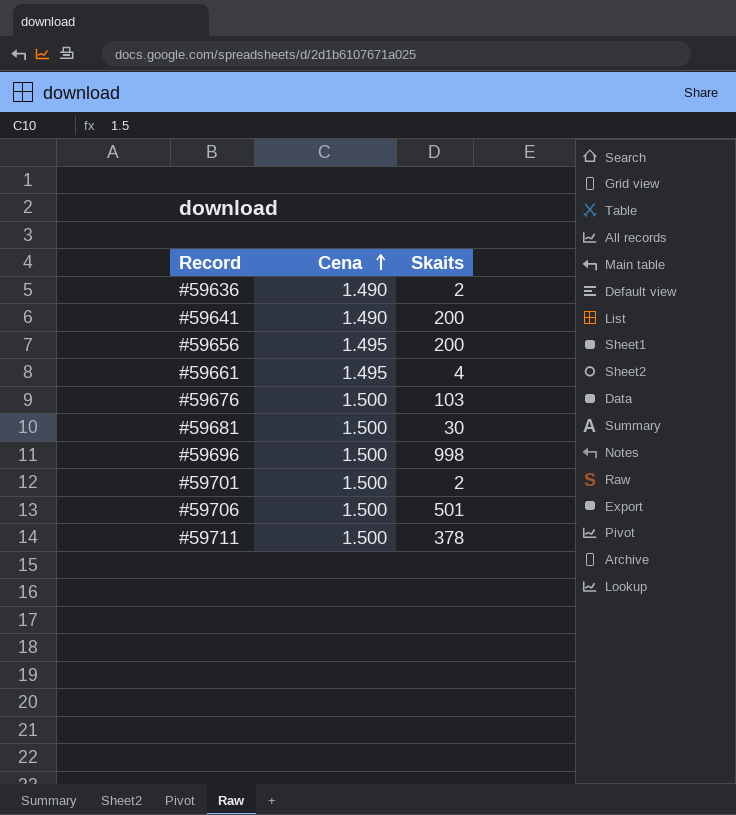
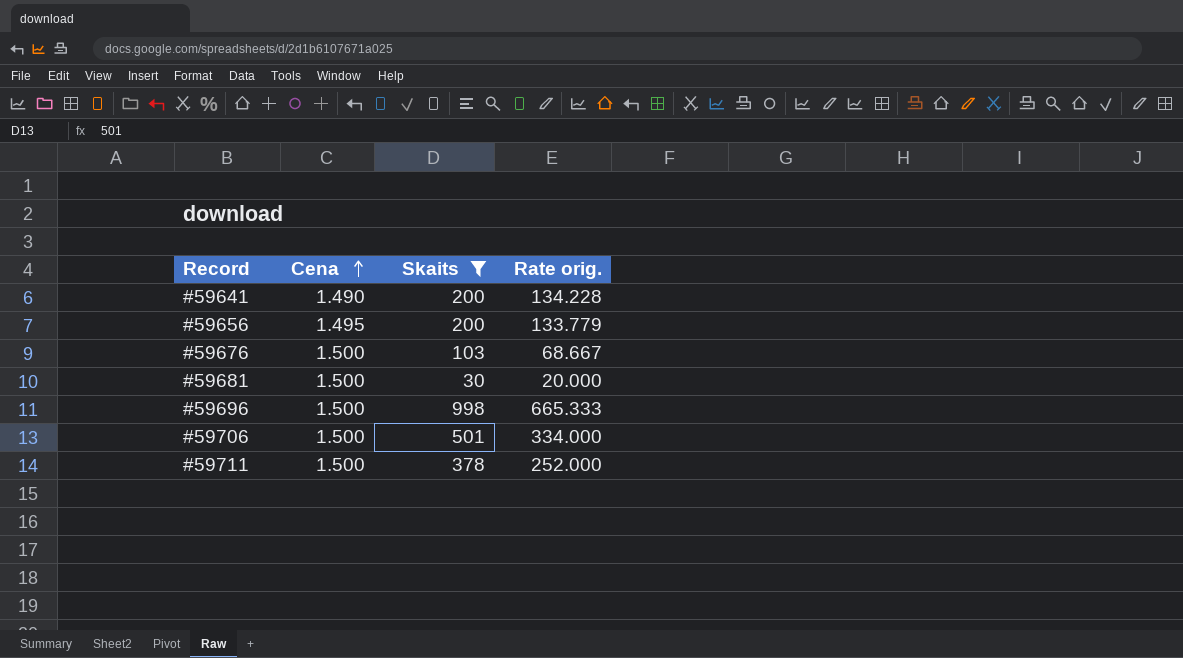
filter: none -> Skaits >= 30
column Rate orig. | formula: none -> [Skaits] / [Cena]

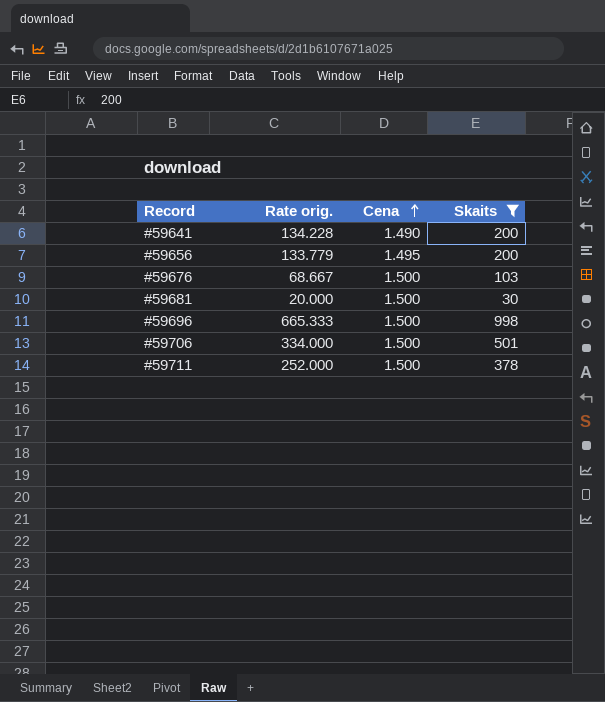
column Rate orig. | position: 4 -> 2

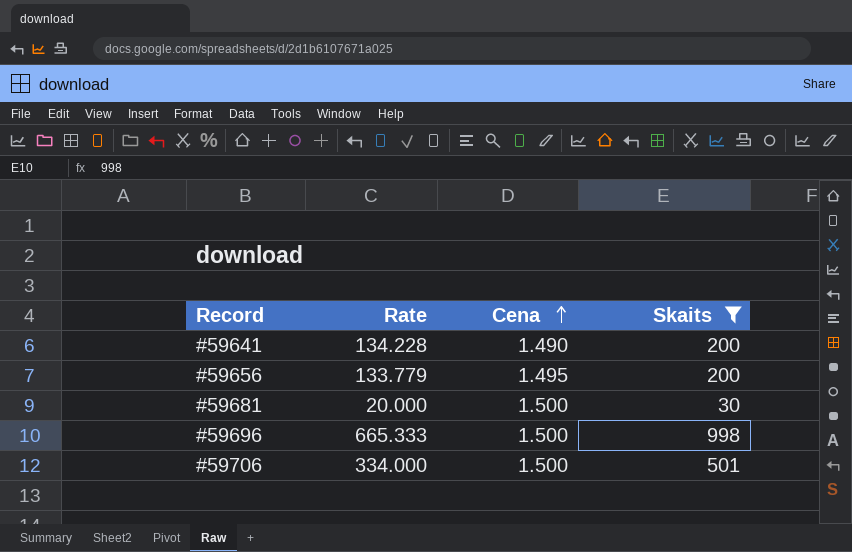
column name: Rate orig. -> Rate
row #59676: 68.667 | 1.500 | 103 -> none
row #59711: 252.000 | 1.500 | 378 -> none

